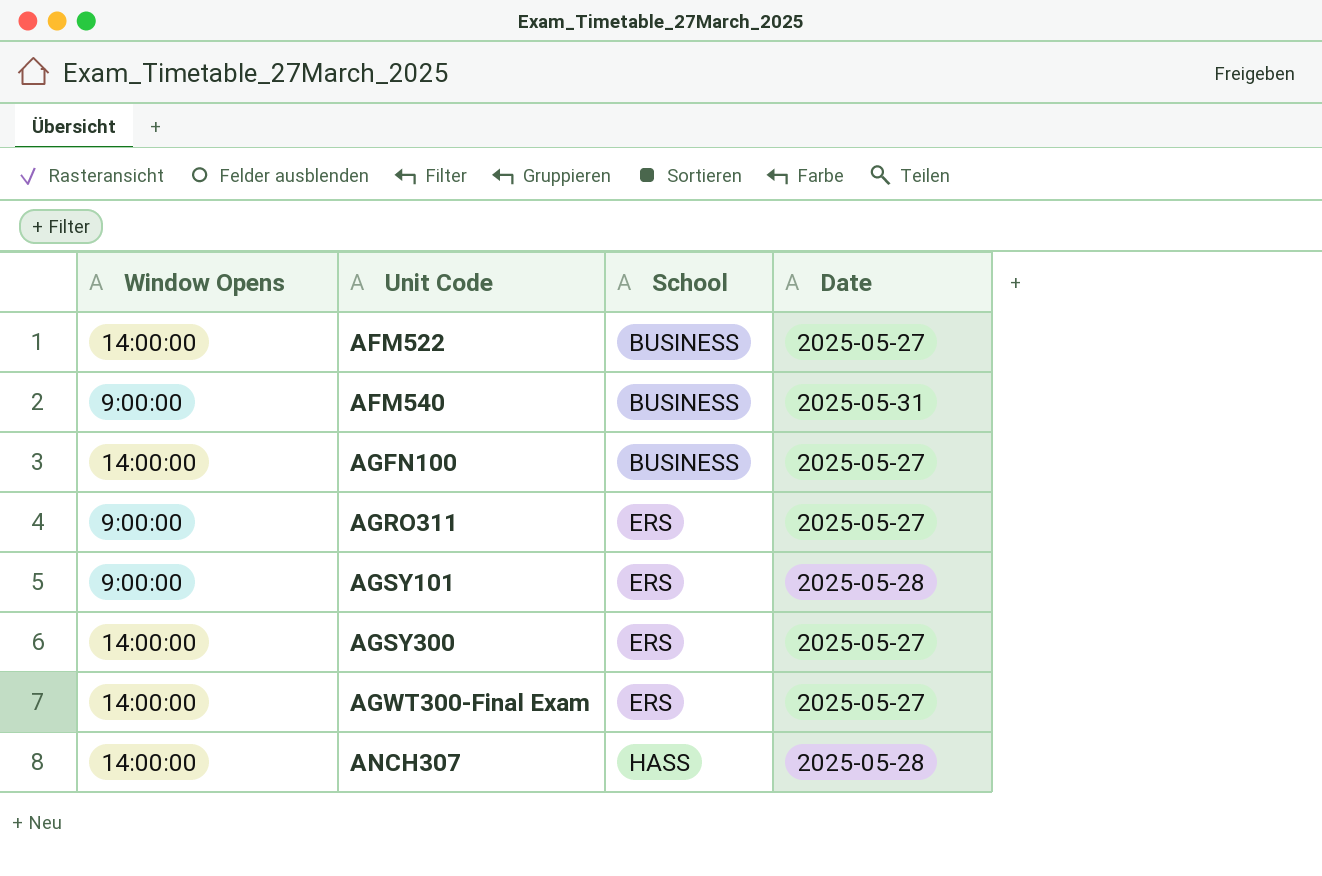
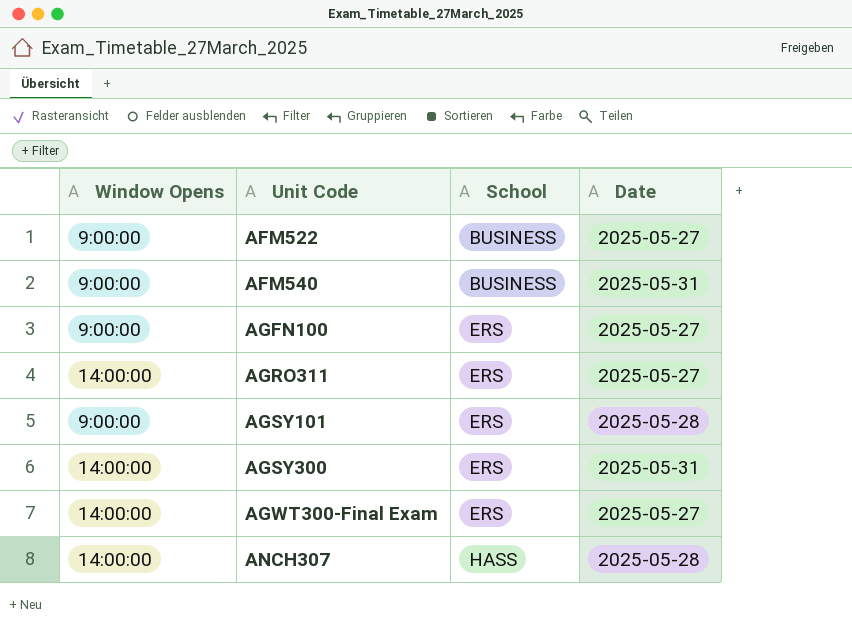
AFM522 | Window Opens: 14:00:00 -> 9:00:00
AGFN100 | Window Opens: 14:00:00 -> 9:00:00
AGFN100 | School: BUSINESS -> ERS
AGRO311 | Window Opens: 9:00:00 -> 14:00:00
AGSY300 | Date: 2025-05-27 -> 2025-05-31

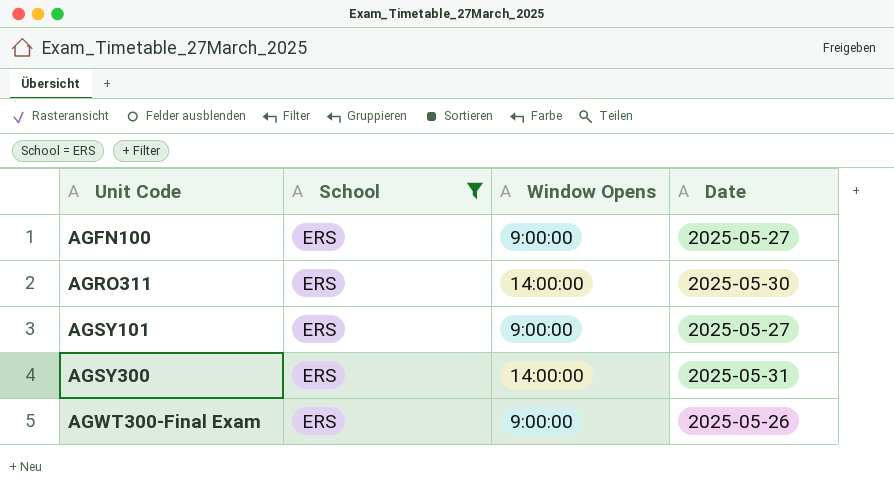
filter: none -> School = ERS
column Window Opens | position: 1 -> 3
AGRO311 | Date: 2025-05-27 -> 2025-05-30
AGSY101 | Date: 2025-05-28 -> 2025-05-27
AGWT300-Final Exam | Window Opens: 14:00:00 -> 9:00:00
AGWT300-Final Exam | Date: 2025-05-27 -> 2025-05-26

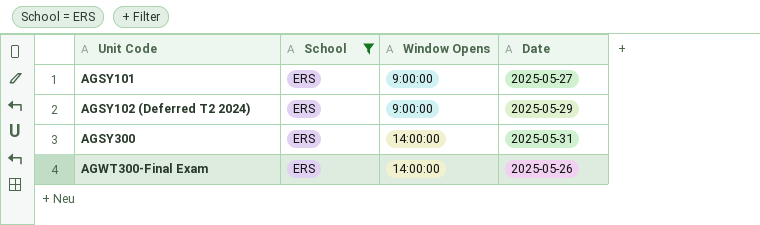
row AGFN100: ERS | 9:00:00 | 2025-05-27 -> none
row AGRO311: ERS | 14:00:00 | 2025-05-30 -> none
row AGSY102 (Deferred T2 2024): none -> ERS | 9:00:00 | 2025-05-29
AGWT300-Final Exam | Window Opens: 9:00:00 -> 14:00:00

